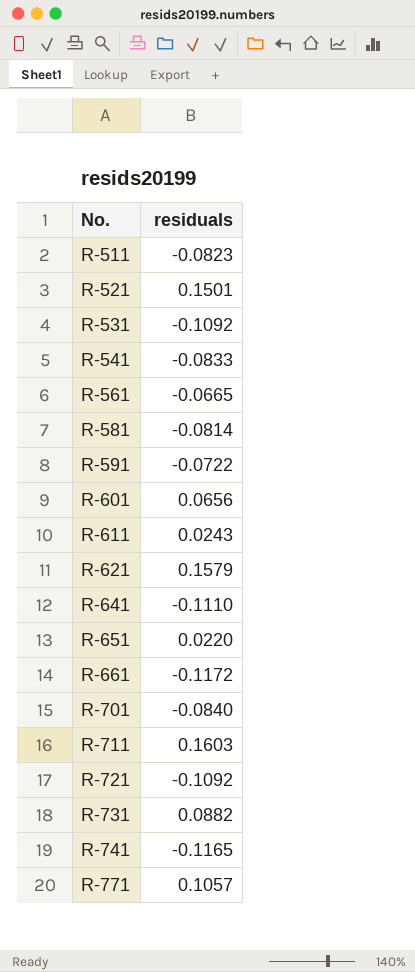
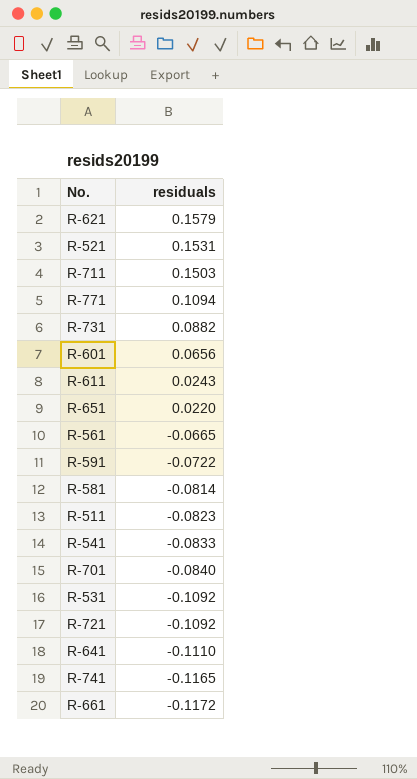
row order: No. ascending -> residuals descending
R-521 | residuals: 0.1501 -> 0.1531
R-711 | residuals: 0.1603 -> 0.1503
R-771 | residuals: 0.1057 -> 0.1094

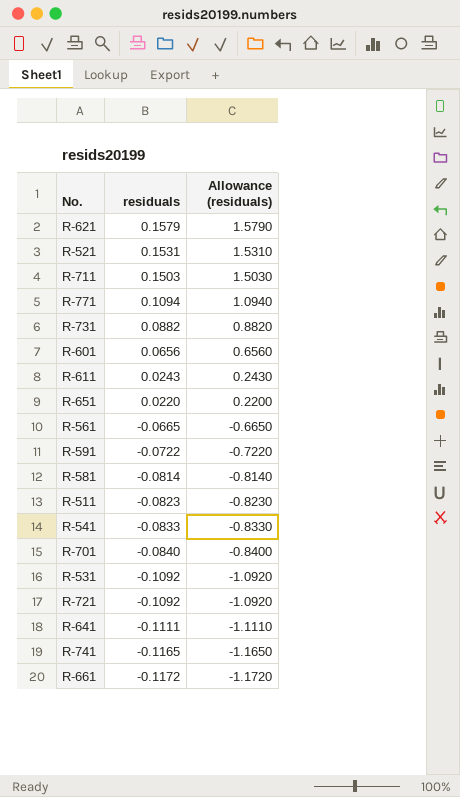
column Allowance (residuals) | formula: none -> [residuals] * 10
R-641 | residuals: -0.1110 -> -0.1111

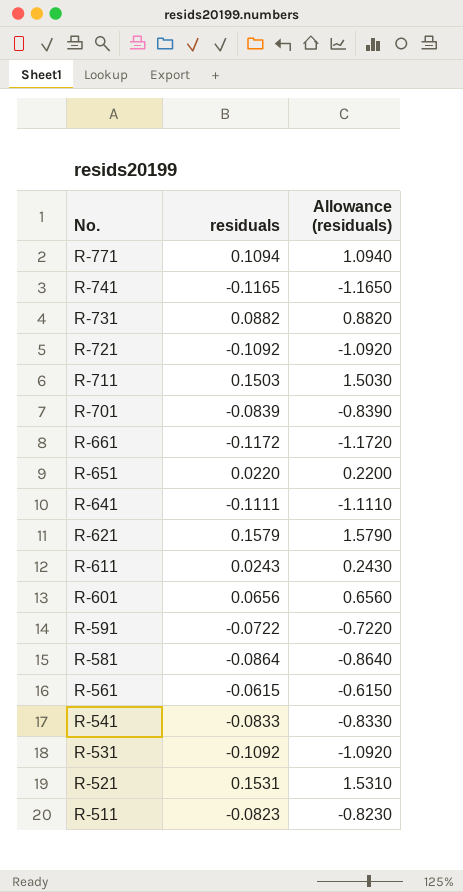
row order: residuals descending -> No. descending
R-701 | residuals: -0.0840 -> -0.0839
R-701 | Allowance (residuals): -0.8400 -> -0.8390
R-581 | residuals: -0.0814 -> -0.0864
R-581 | Allowance (residuals): -0.8140 -> -0.8640
R-561 | residuals: -0.0665 -> -0.0615
R-561 | Allowance (residuals): -0.6650 -> -0.6150

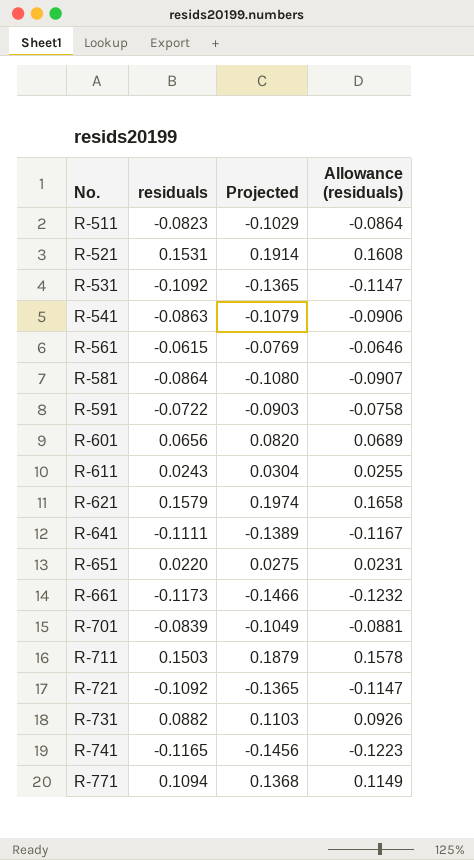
row order: No. descending -> No. ascending
column Projected | formula: none -> [residuals] * 1.25
column Allowance (residuals) | formula: [residuals] * 10 -> [residuals] * 1.05
R-541 | residuals: -0.0833 -> -0.0863
R-661 | residuals: -0.1172 -> -0.1173

